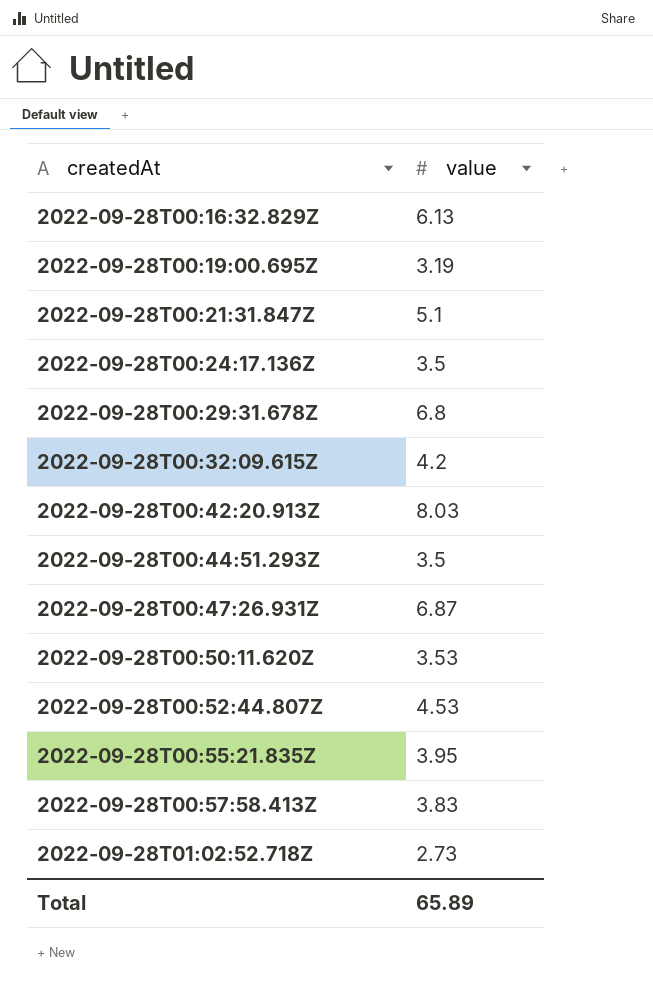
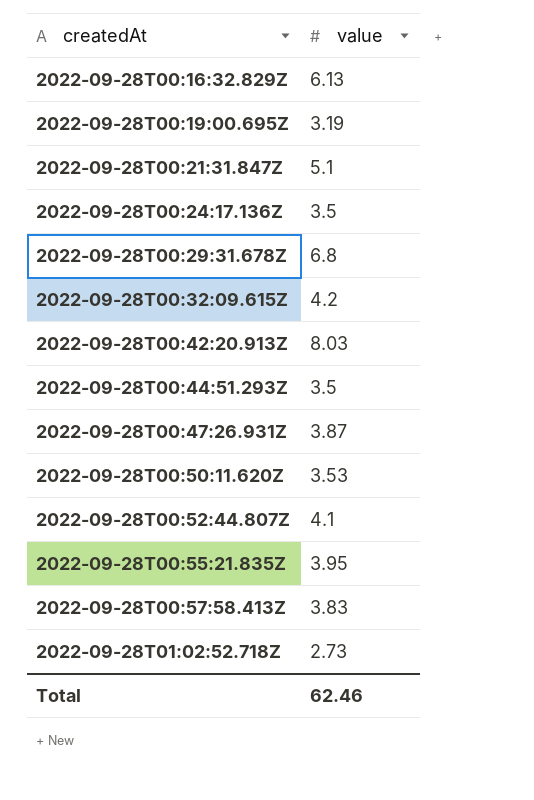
2022-09-28T00:47:26.931Z | value: 6.87 -> 3.87
2022-09-28T00:52:44.807Z | value: 4.53 -> 4.1
Total | value: 65.89 -> 62.46

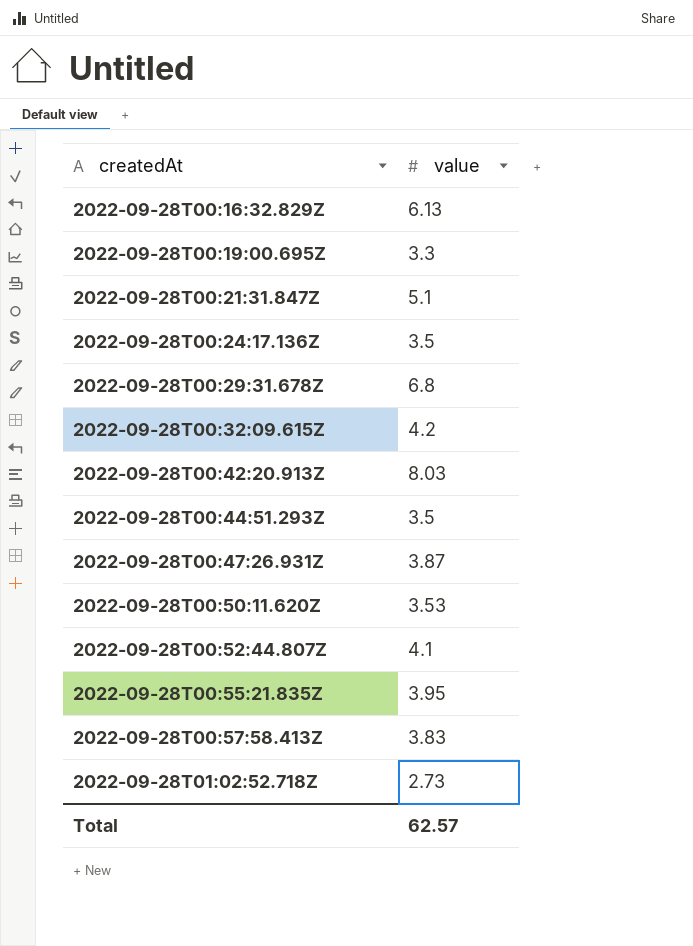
2022-09-28T00:19:00.695Z | value: 3.19 -> 3.3
Total | value: 62.46 -> 62.57

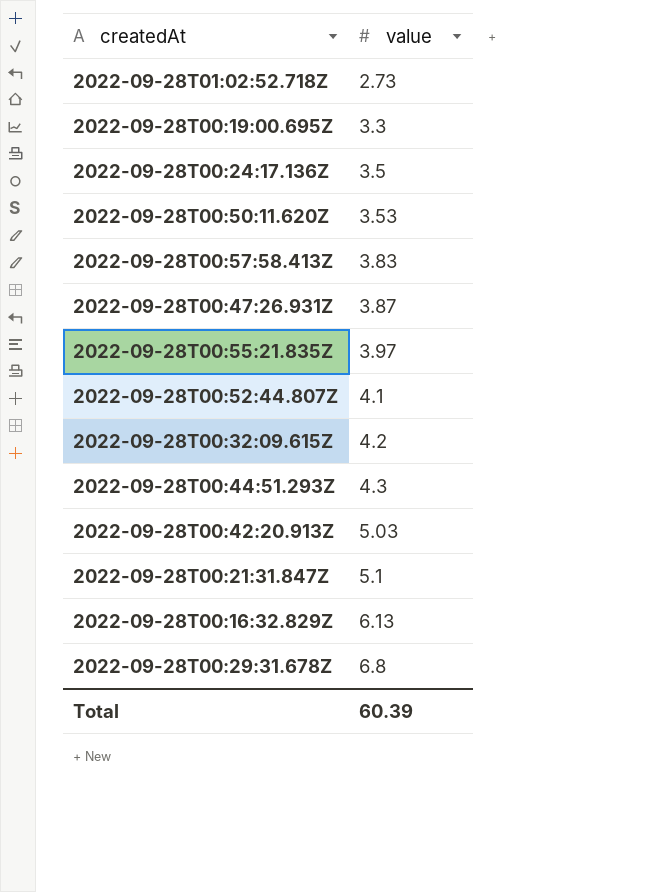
row order: createdAt ascending -> value ascending
2022-09-28T00:55:21.835Z | value: 3.95 -> 3.97
2022-09-28T00:44:51.293Z | value: 3.5 -> 4.3
2022-09-28T00:42:20.913Z | value: 8.03 -> 5.03
Total | value: 62.57 -> 60.39

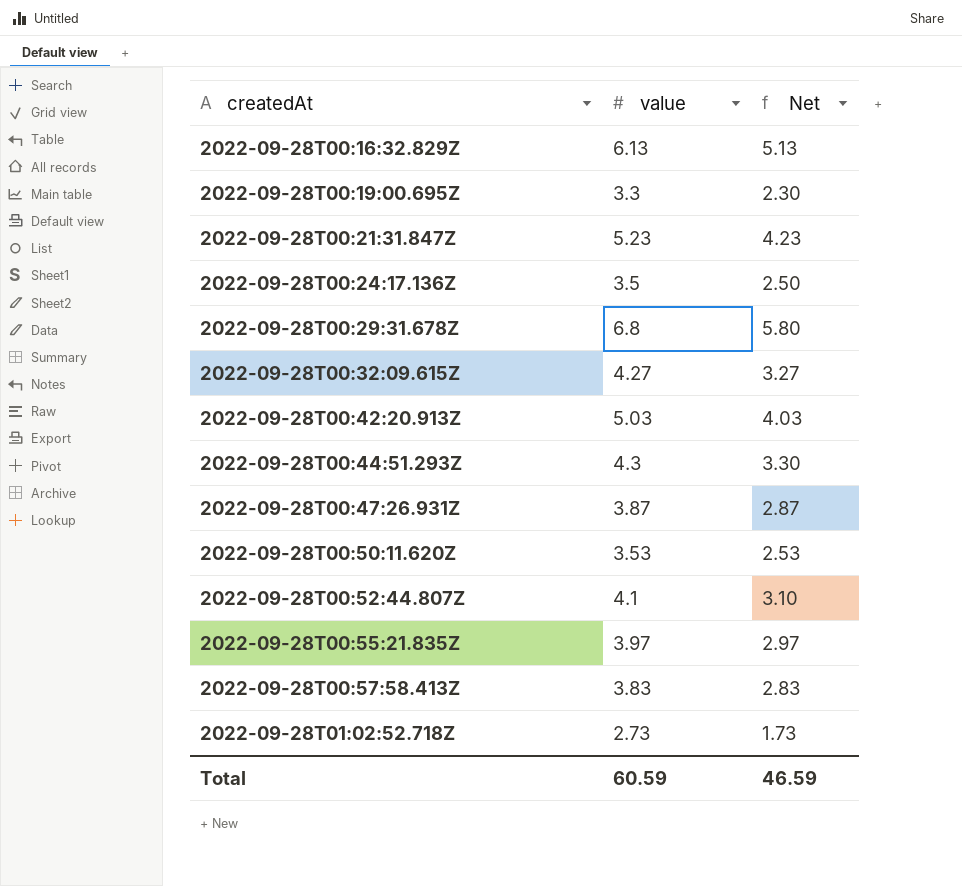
row order: value ascending -> createdAt ascending
column Net | formula: none -> [value] - 1
2022-09-28T00:21:31.847Z | value: 5.1 -> 5.23
2022-09-28T00:32:09.615Z | value: 4.2 -> 4.27
Total | value: 60.39 -> 60.59

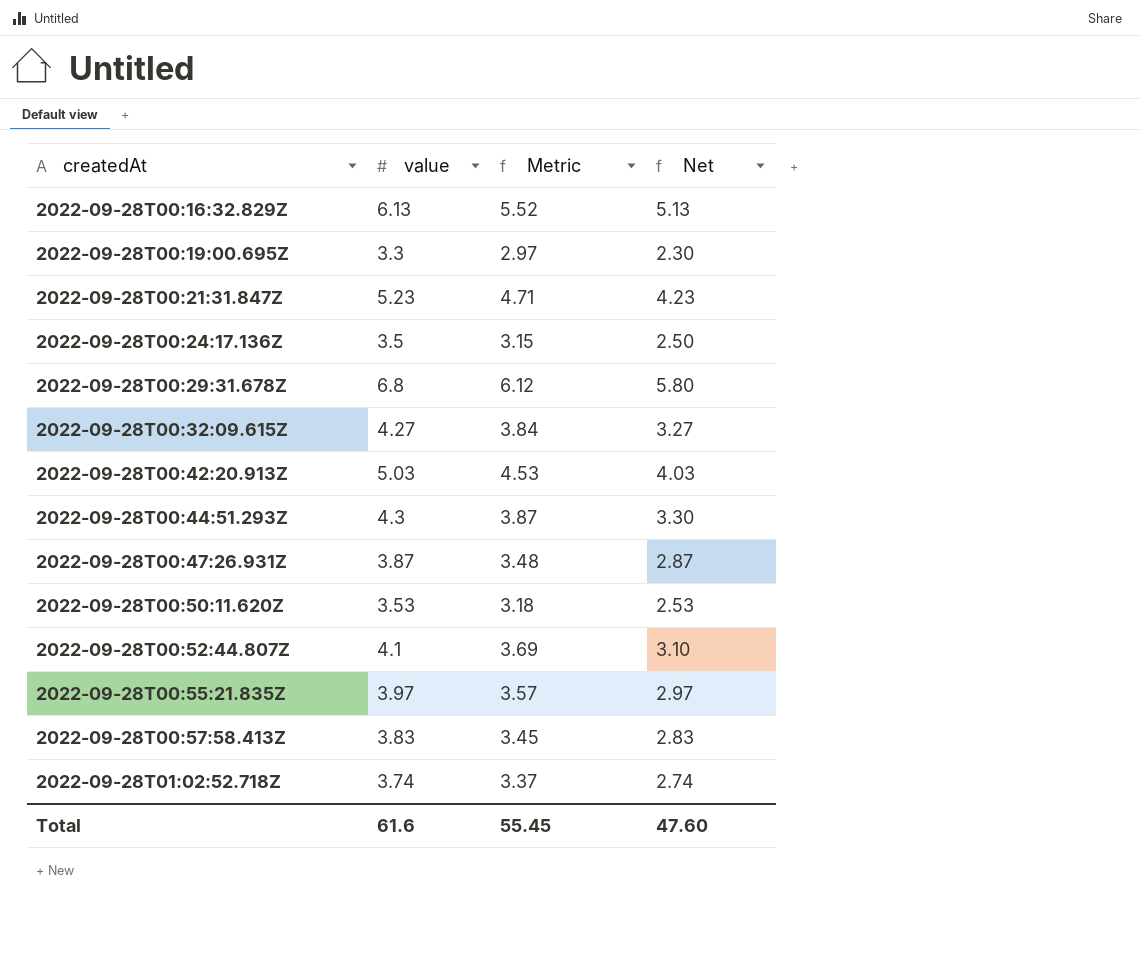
column Metric | formula: none -> [value] * 0.9
2022-09-28T01:02:52.718Z | value: 2.73 -> 3.74
2022-09-28T01:02:52.718Z | Net: 1.73 -> 2.74
Total | value: 60.59 -> 61.6
Total | Net: 46.59 -> 47.60

